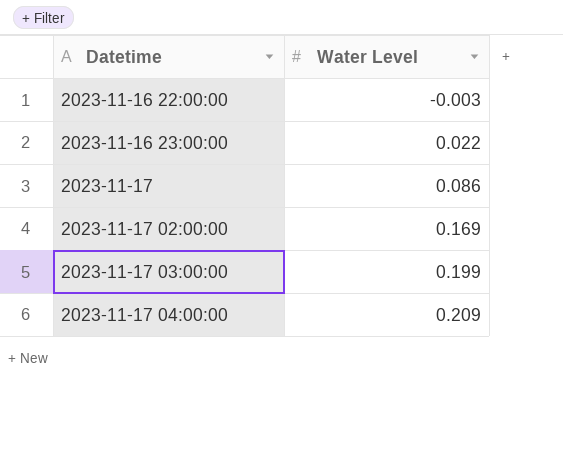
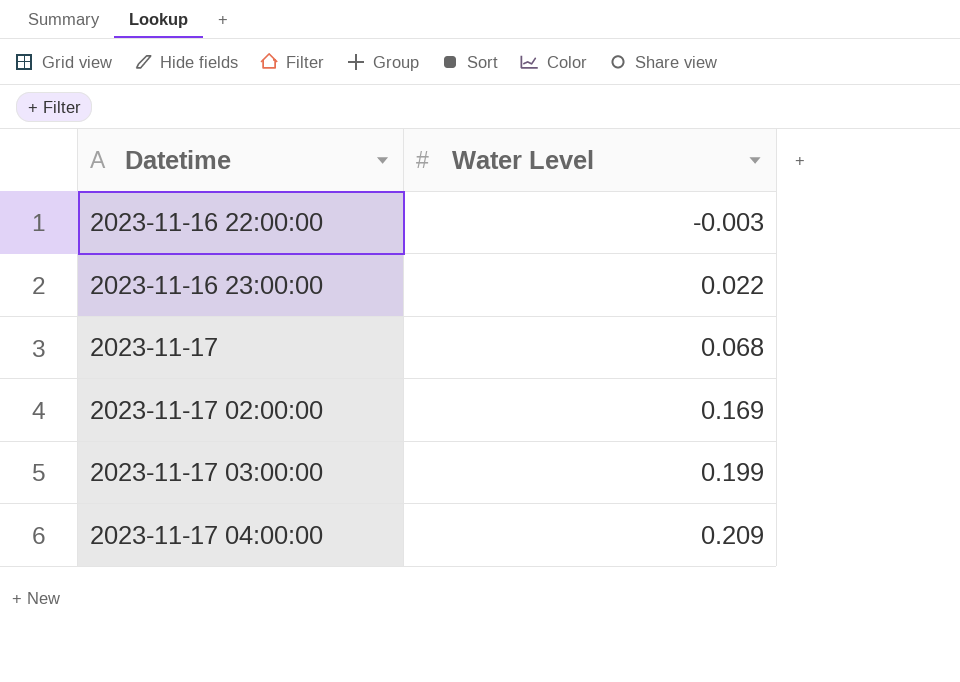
2023-11-17 | Water Level: 0.086 -> 0.068

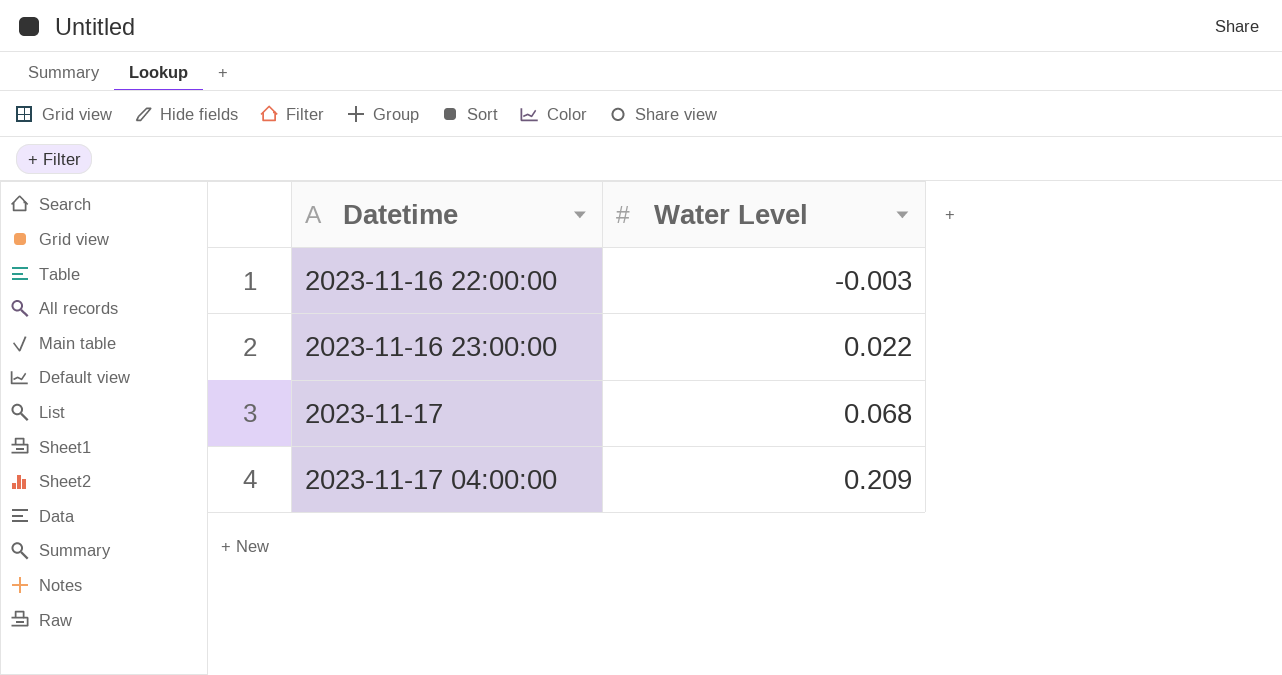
row 2023-11-17 02:00:00: 0.169 -> none
row 2023-11-17 03:00:00: 0.199 -> none

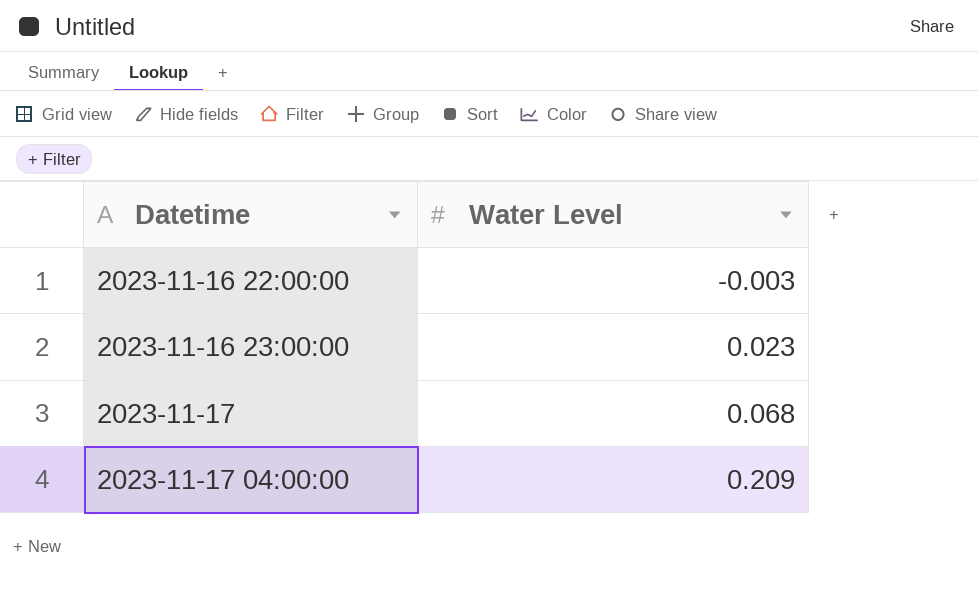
2023-11-16 23:00:00 | Water Level: 0.022 -> 0.023

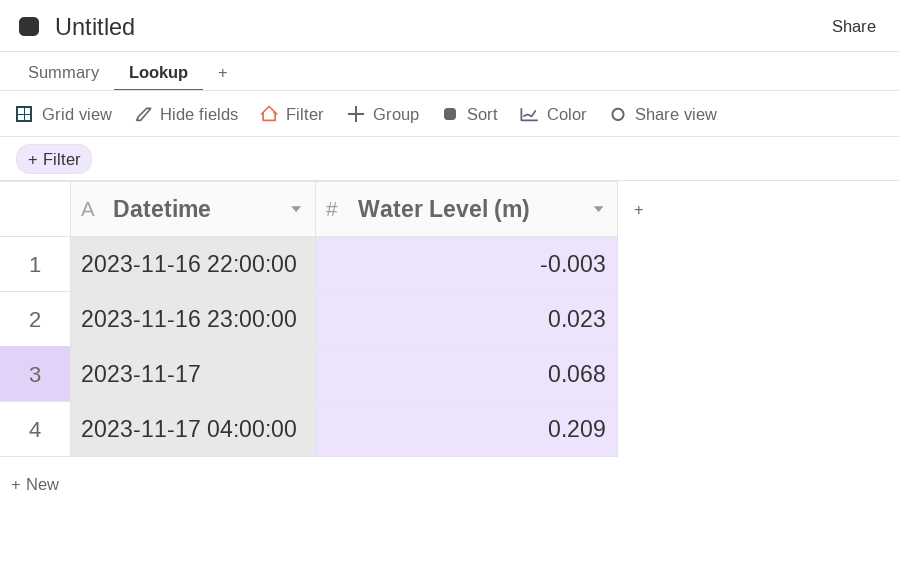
column name: Water Level -> Water Level (m)

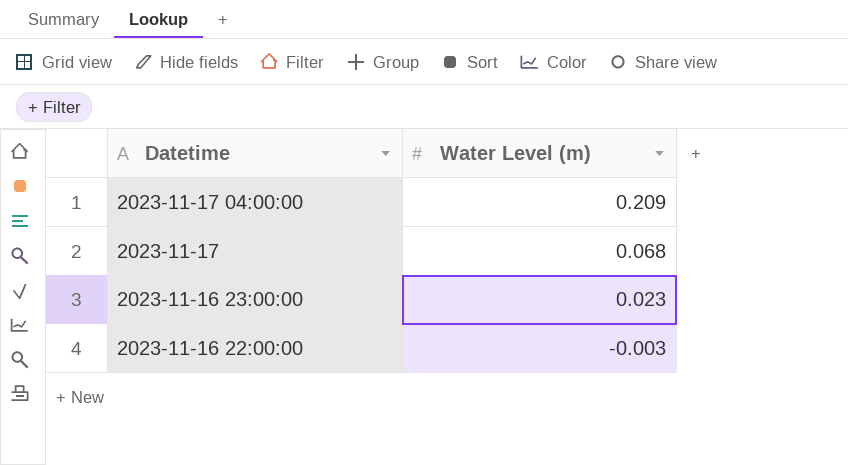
row order: Datetime ascending -> Datetime descending

